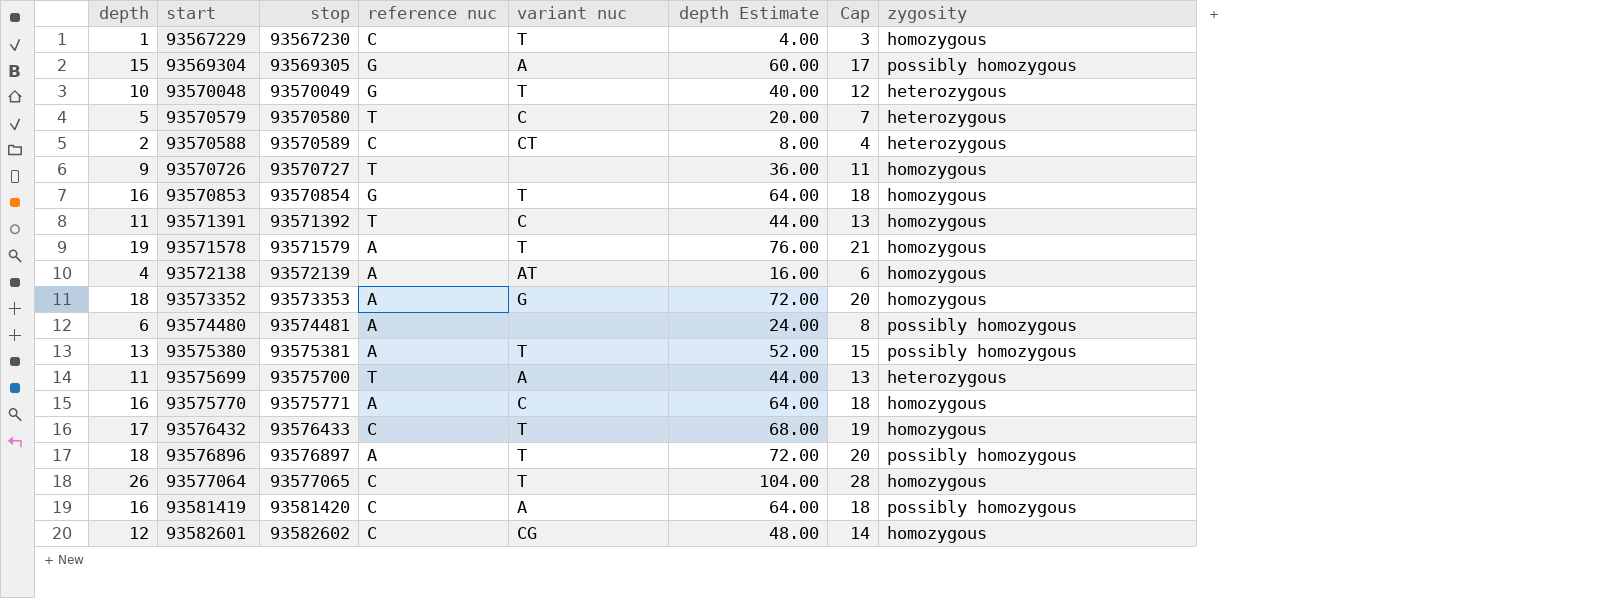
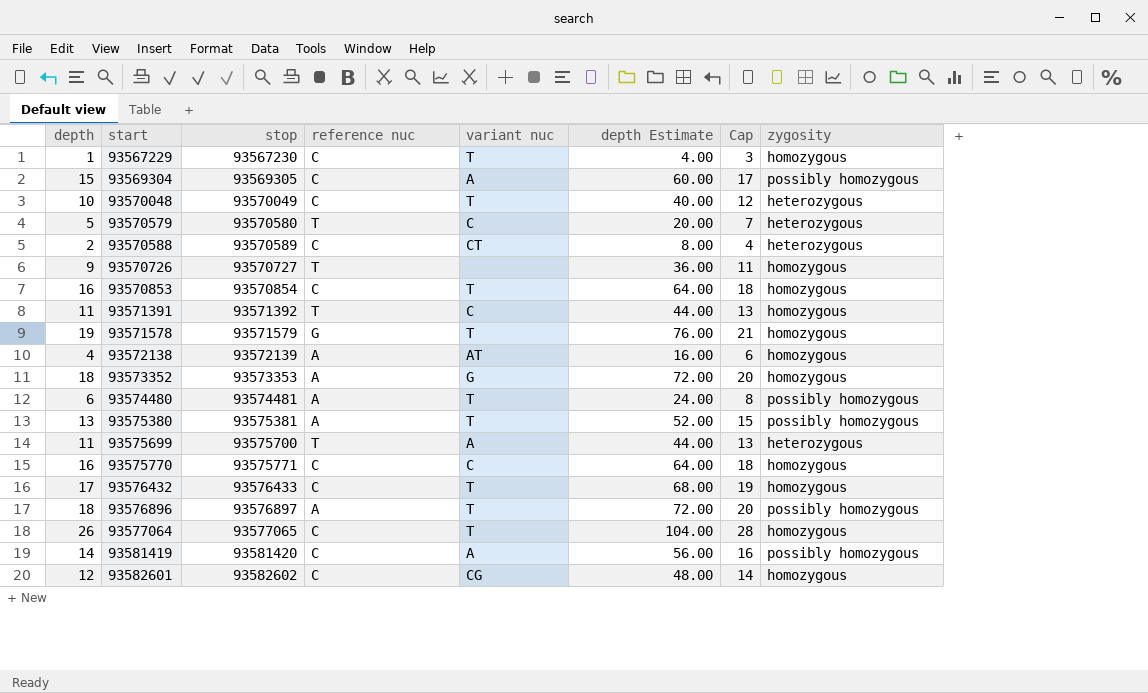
93569304 | reference nuc: G -> C
93570048 | reference nuc: G -> C
93570853 | reference nuc: G -> C
93571578 | reference nuc: A -> G
93574480 | variant nuc: none -> T
93575770 | reference nuc: A -> C
93581419 | depth: 16 -> 14
93581419 | depth Estimate: 64.00 -> 56.00
93581419 | Cap: 18 -> 16

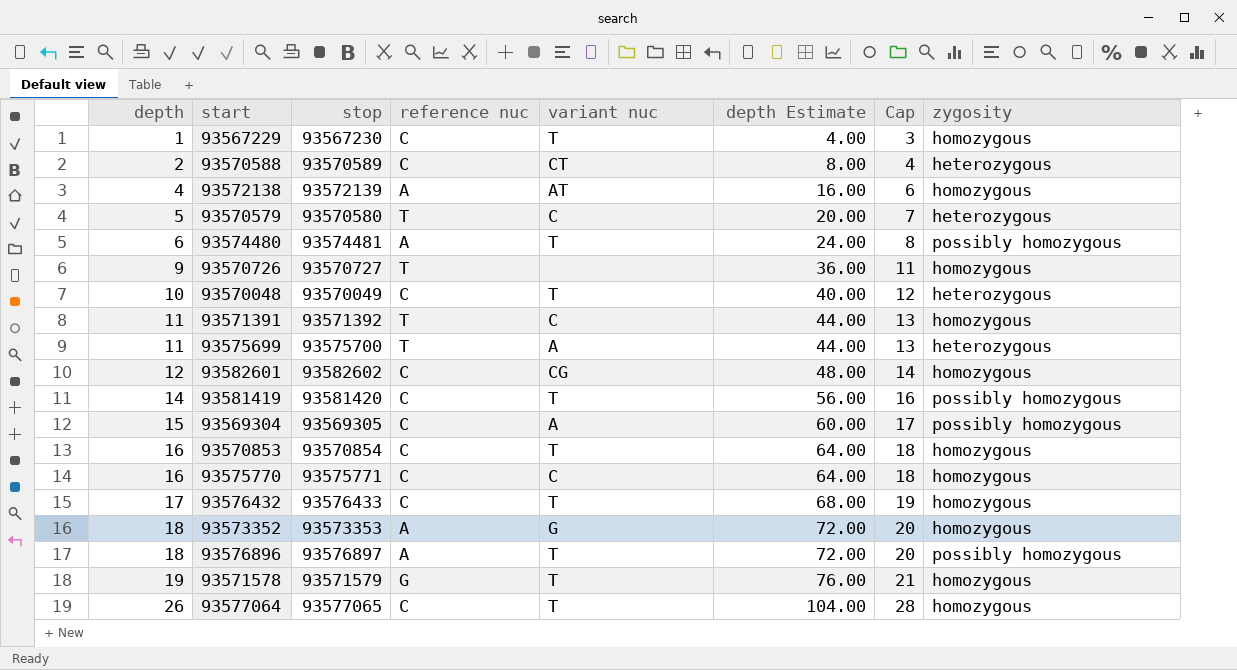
row order: start ascending -> depth ascending
row 93575380: 13 | 93575381 | A | T | 52.00 | 15 | possibly homozygous -> none
93581419 | variant nuc: A -> T

